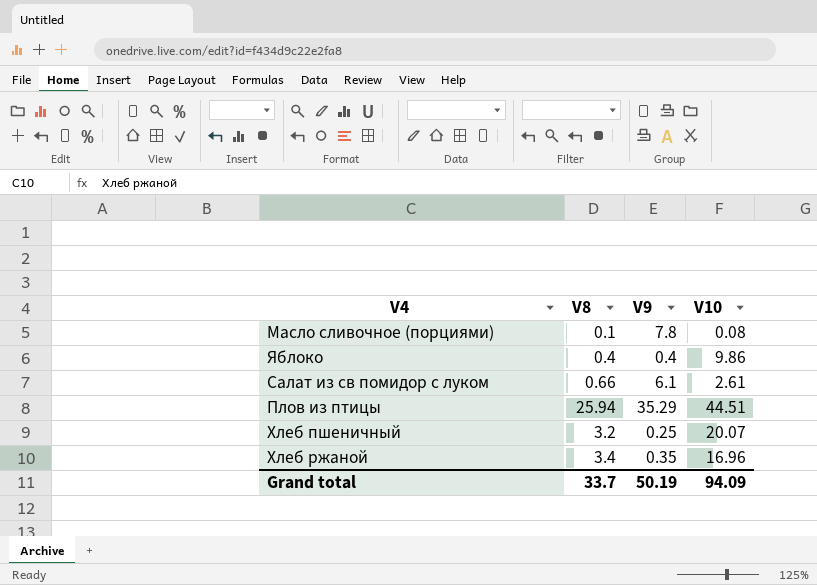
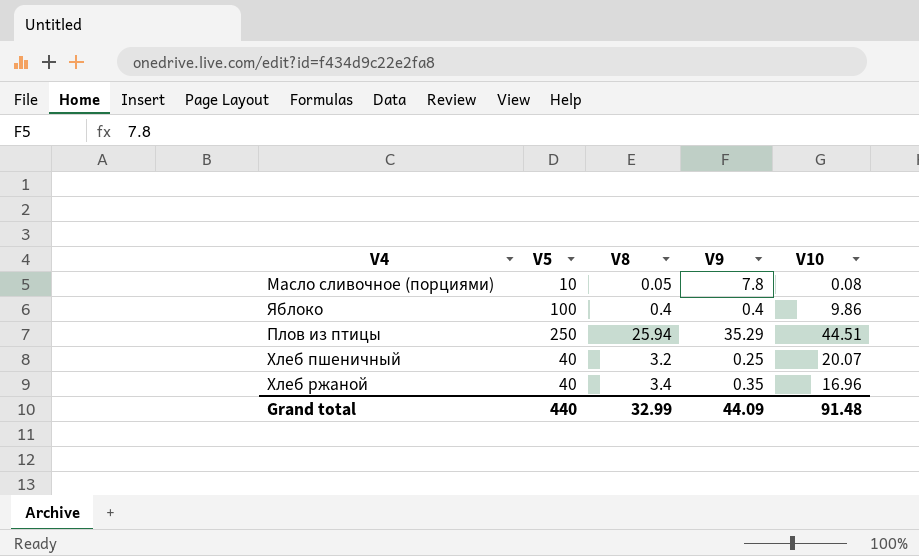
column V5 | position: none -> 2
row Салат из св помидор с луком: 0.66 | 6.1 | 2.61 -> none
Масло сливочное (порциями) | V8: 0.1 -> 0.05
Grand total | V8: 33.7 -> 32.99
Grand total | V9: 50.19 -> 44.09
Grand total | V10: 94.09 -> 91.48

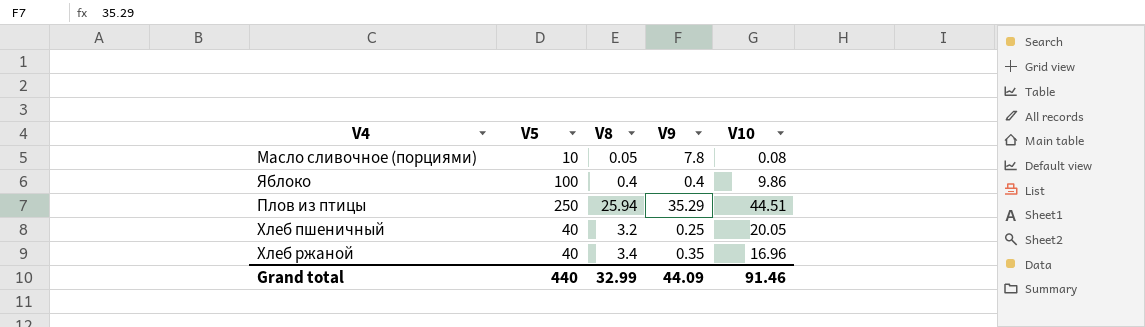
Хлеб пшеничный | V10: 20.07 -> 20.05
Grand total | V10: 91.48 -> 91.46

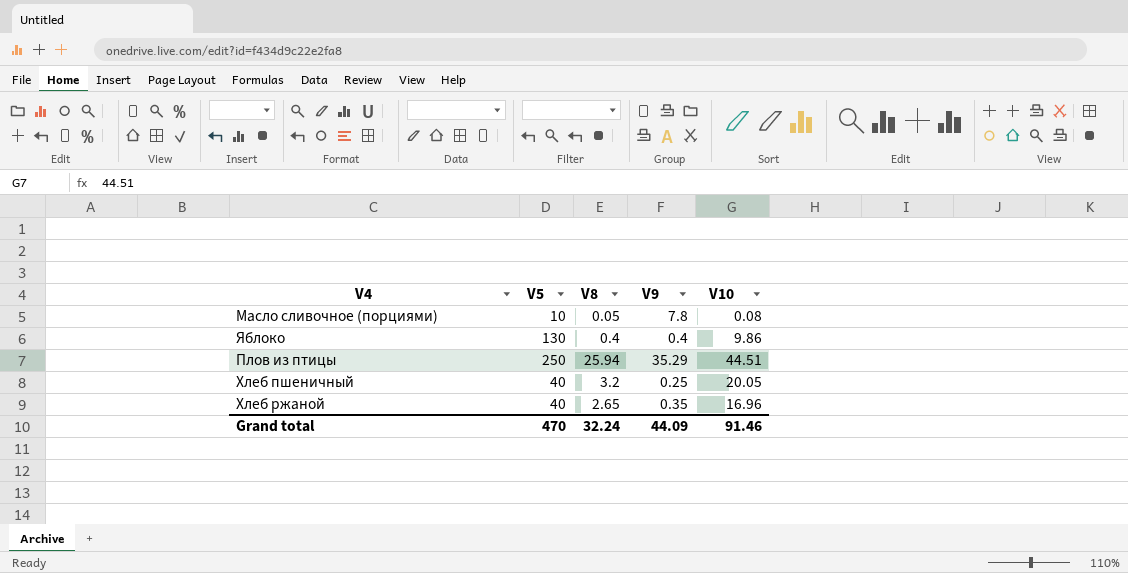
Яблоко | V5: 100 -> 130
Хлеб ржаной | V8: 3.4 -> 2.65
Grand total | V5: 440 -> 470
Grand total | V8: 32.99 -> 32.24

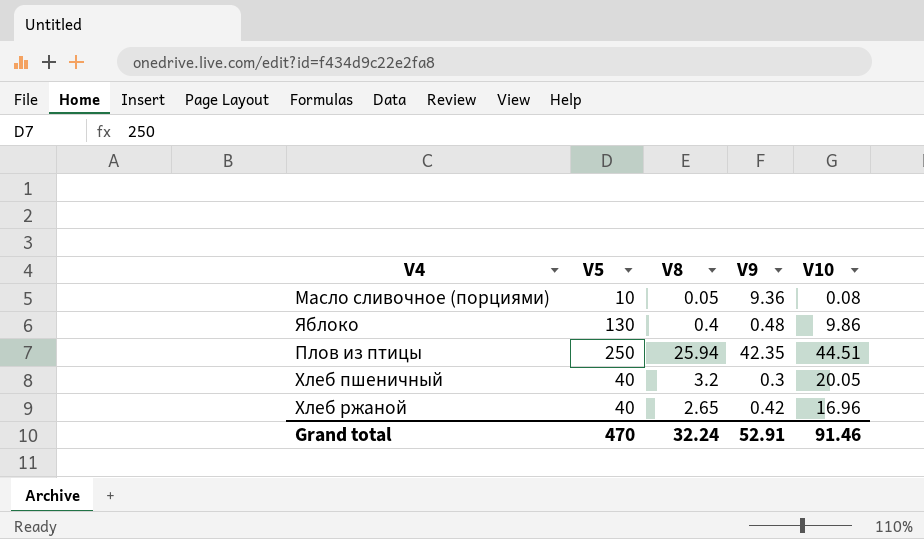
Масло сливочное (порциями) | V9: 7.8 -> 9.36
Яблоко | V9: 0.4 -> 0.48
Плов из птицы | V9: 35.29 -> 42.35
Хлеб пшеничный | V9: 0.25 -> 0.3
Хлеб ржаной | V9: 0.35 -> 0.42
Grand total | V9: 44.09 -> 52.91

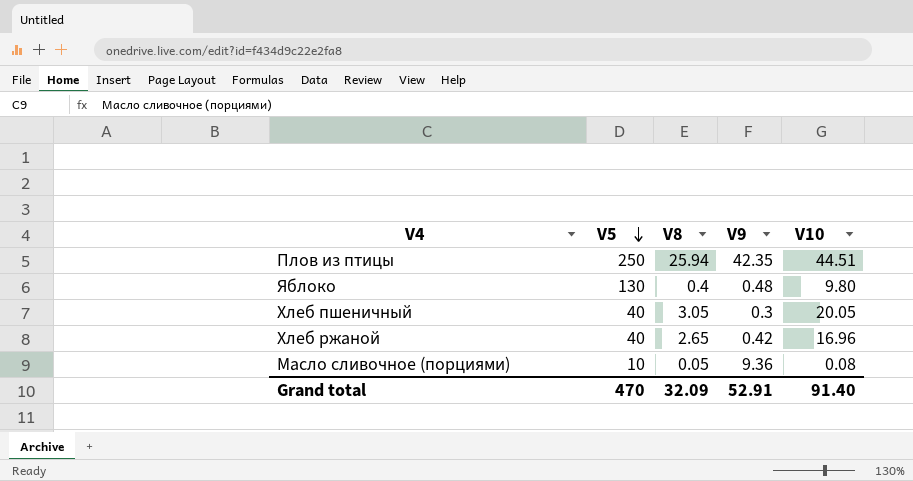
row order: none -> V5 descending
Яблоко | V10: 9.86 -> 9.80
Хлеб пшеничный | V8: 3.2 -> 3.05
Grand total | V8: 32.24 -> 32.09
Grand total | V10: 91.46 -> 91.40

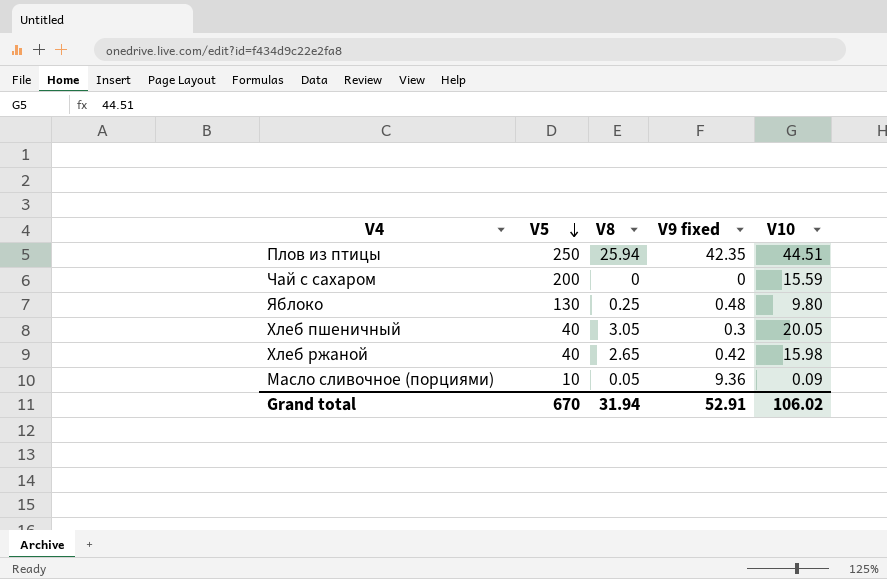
column name: V9 -> V9 fixed
row Чай с сахаром: none -> 200 | 0 | 0 | 15.59
Яблоко | V8: 0.4 -> 0.25
Хлеб ржаной | V10: 16.96 -> 15.98
Масло сливочное (порциями) | V10: 0.08 -> 0.09
Grand total | V5: 470 -> 670
Grand total | V8: 32.09 -> 31.94
Grand total | V10: 91.40 -> 106.02

